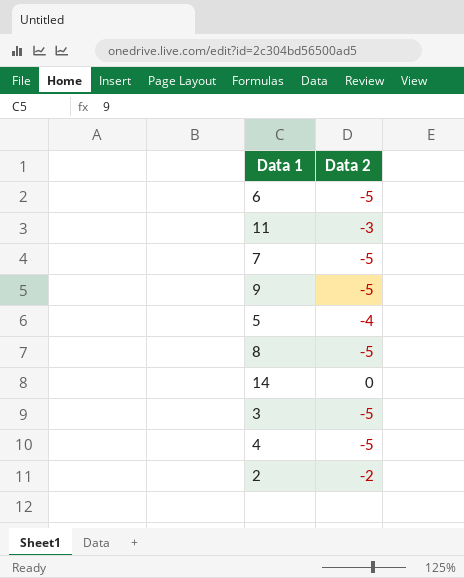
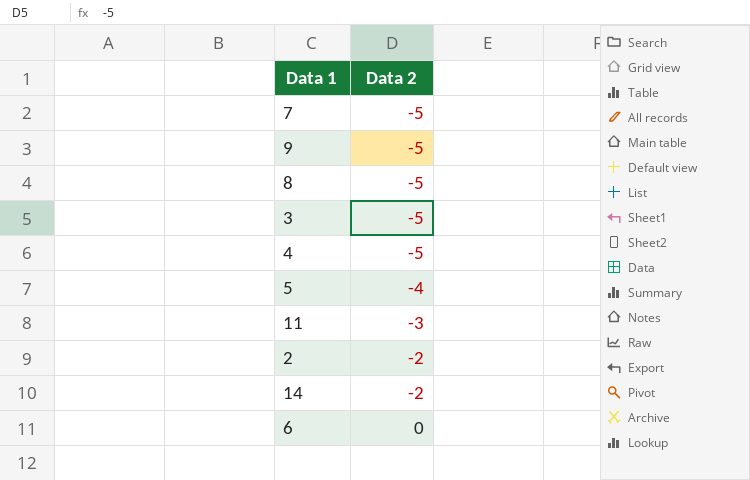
row order: none -> Data 2 ascending
14 | Data 2: 0 -> -2
6 | Data 2: -5 -> 0

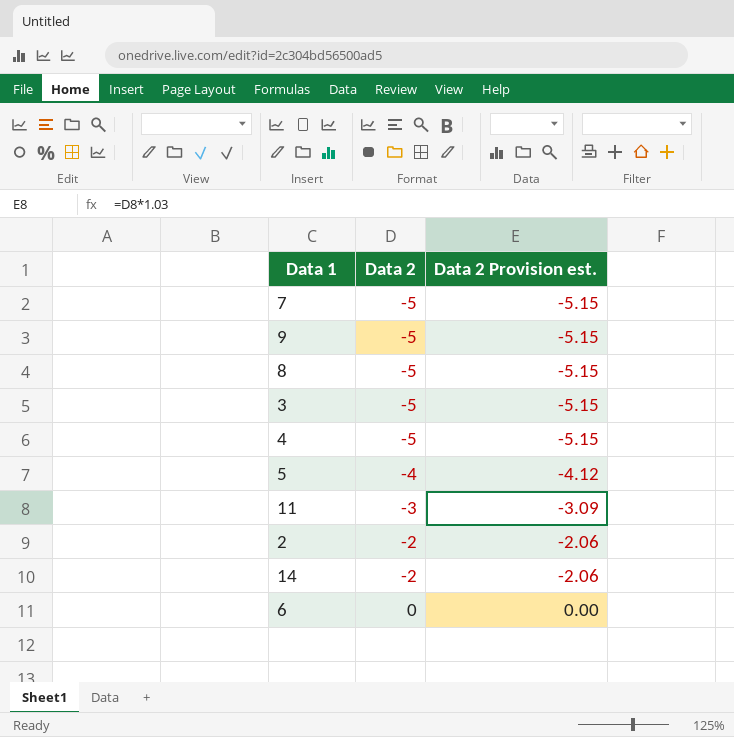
column Data 2 Provision est. | formula: none -> [Data 2] * 1.03

